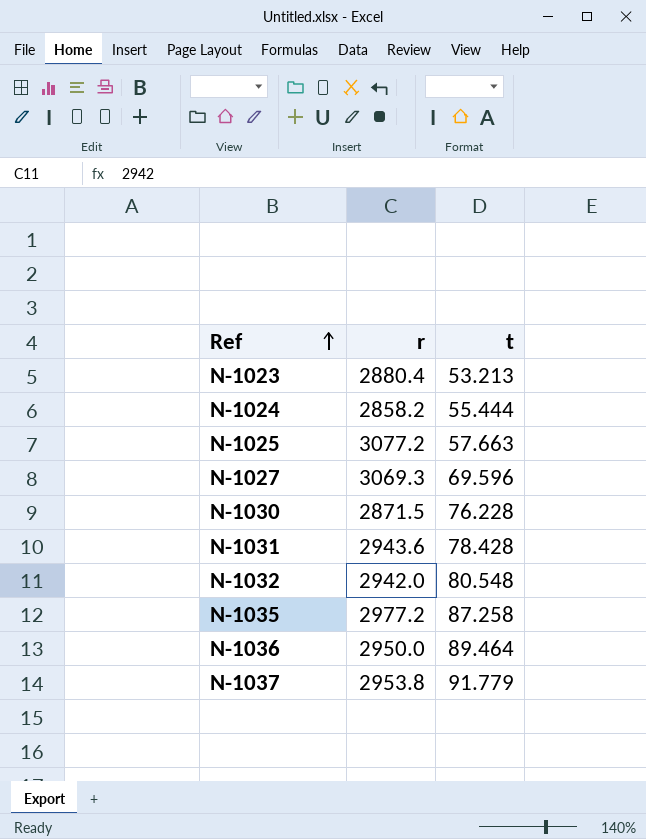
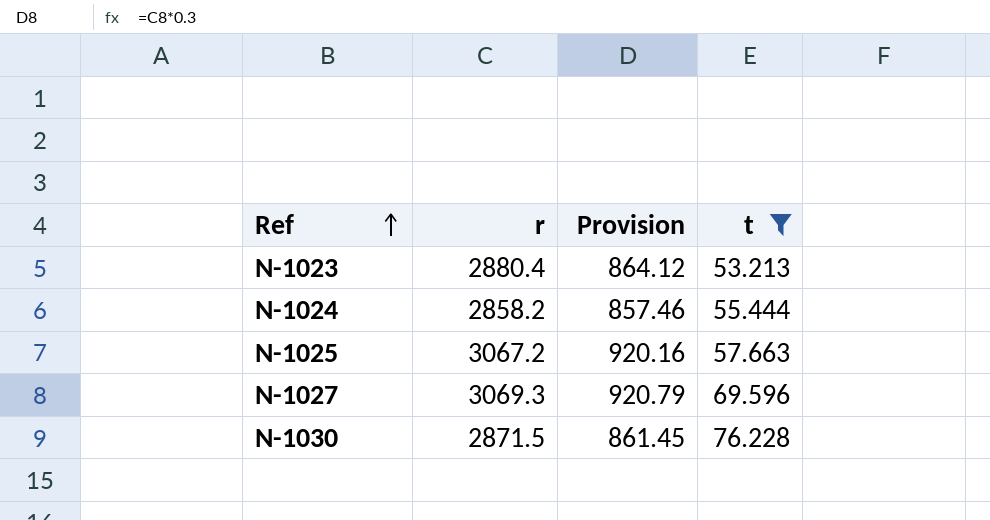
filter: none -> t <= 76.228
column Provision | formula: none -> [r] * 0.3
N-1025 | r: 3077.2 -> 3067.2

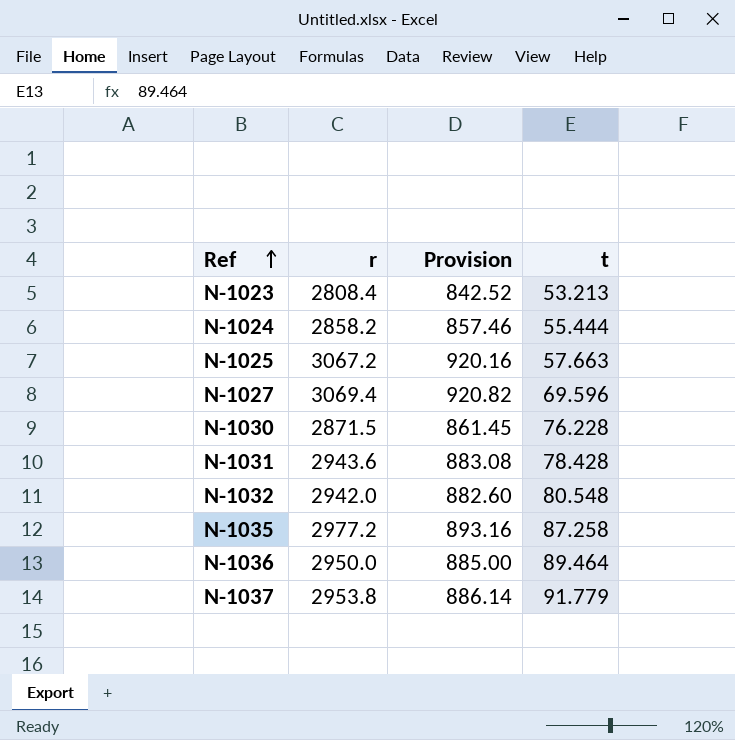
filter: t <= 76.228 -> none
N-1023 | r: 2880.4 -> 2808.4
N-1023 | Provision: 864.12 -> 842.52
N-1027 | r: 3069.3 -> 3069.4
N-1027 | Provision: 920.79 -> 920.82

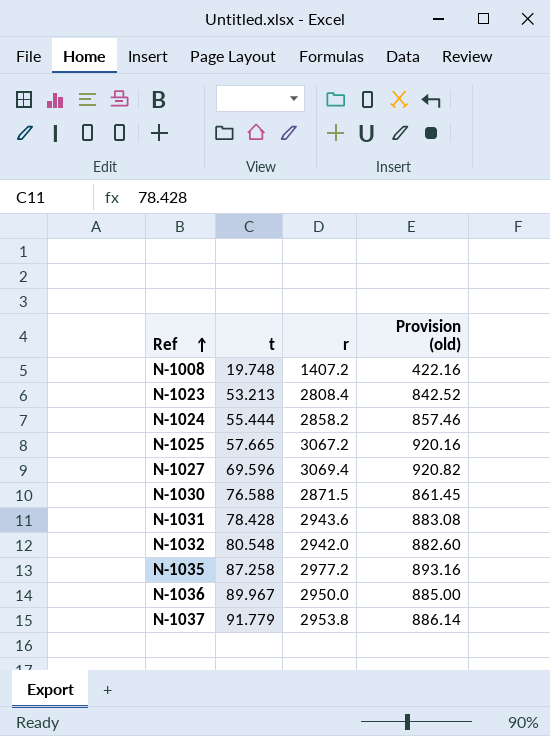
column t | position: 4 -> 2
column name: Provision -> Provision (old)
row N-1008: none -> 19.748 | 1407.2 | 422.16
N-1025 | t: 57.663 -> 57.665
N-1030 | t: 76.228 -> 76.588
N-1036 | t: 89.464 -> 89.967

